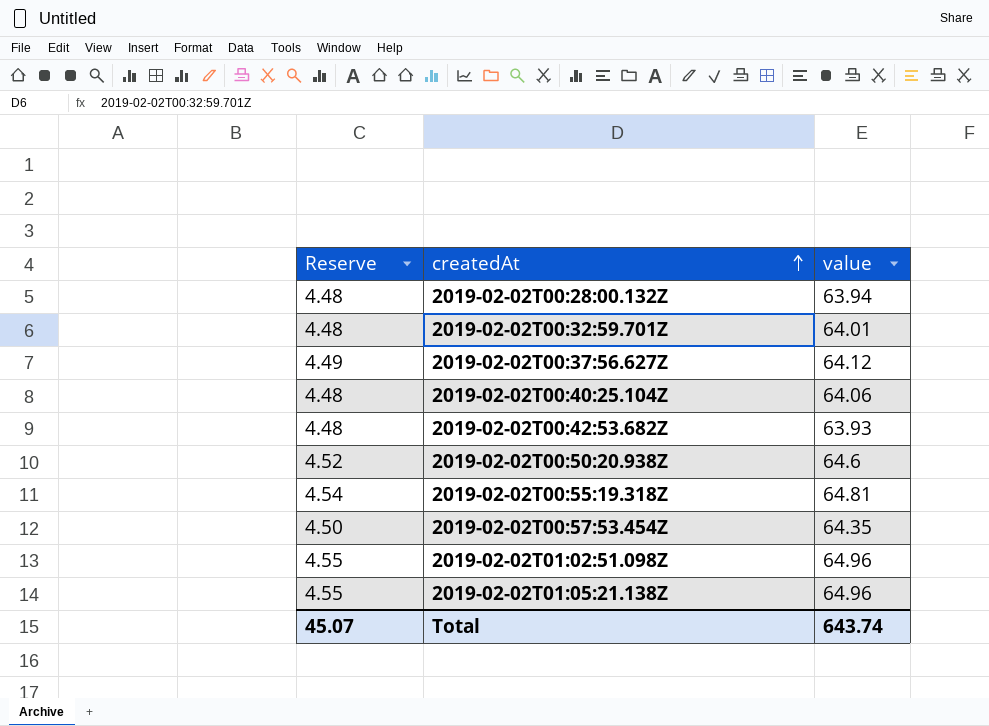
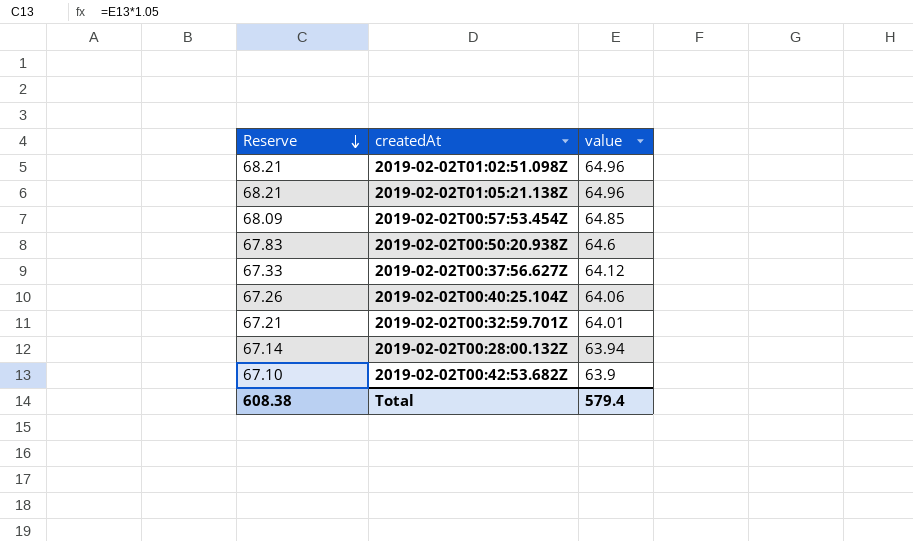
row order: createdAt ascending -> Reserve descending
column Reserve | formula: [value] * 0.07 -> [value] * 1.05
row 2019-02-02T00:55:19.318Z: 4.54 | 64.81 -> none
2019-02-02T00:57:53.454Z | value: 64.35 -> 64.85
2019-02-02T00:42:53.682Z | value: 63.93 -> 63.9
Total | Reserve: 45.07 -> 608.38
Total | value: 643.74 -> 579.4

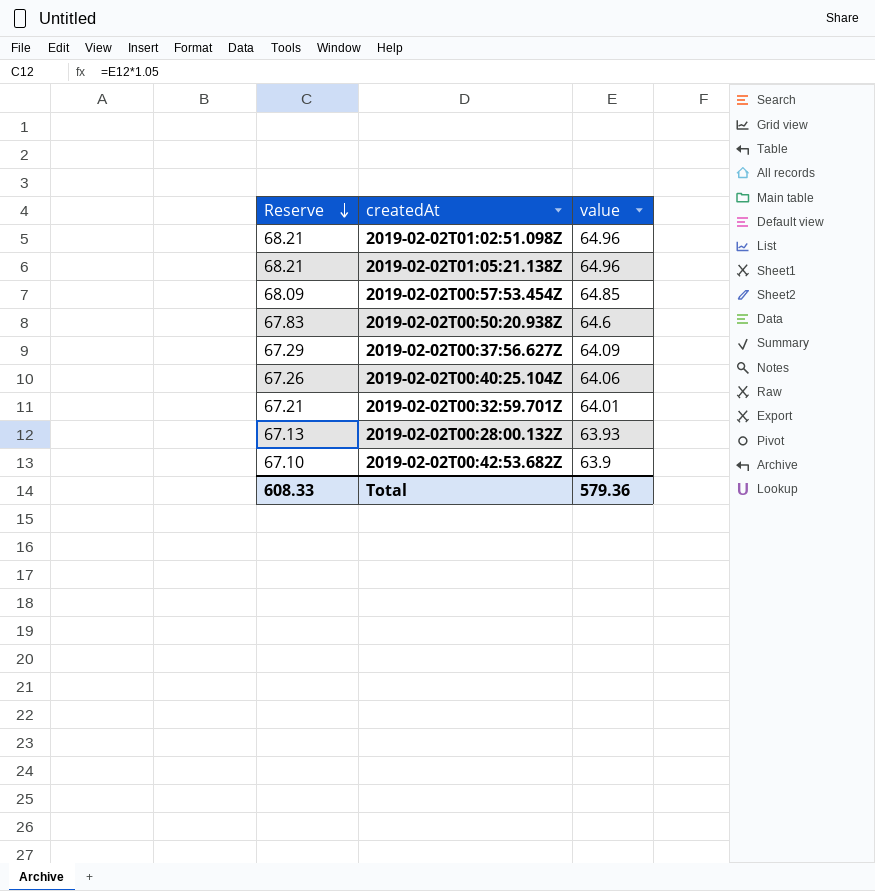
2019-02-02T00:37:56.627Z | Reserve: 67.33 -> 67.29
2019-02-02T00:37:56.627Z | value: 64.12 -> 64.09
2019-02-02T00:28:00.132Z | Reserve: 67.14 -> 67.13
2019-02-02T00:28:00.132Z | value: 63.94 -> 63.93
Total | Reserve: 608.38 -> 608.33
Total | value: 579.4 -> 579.36

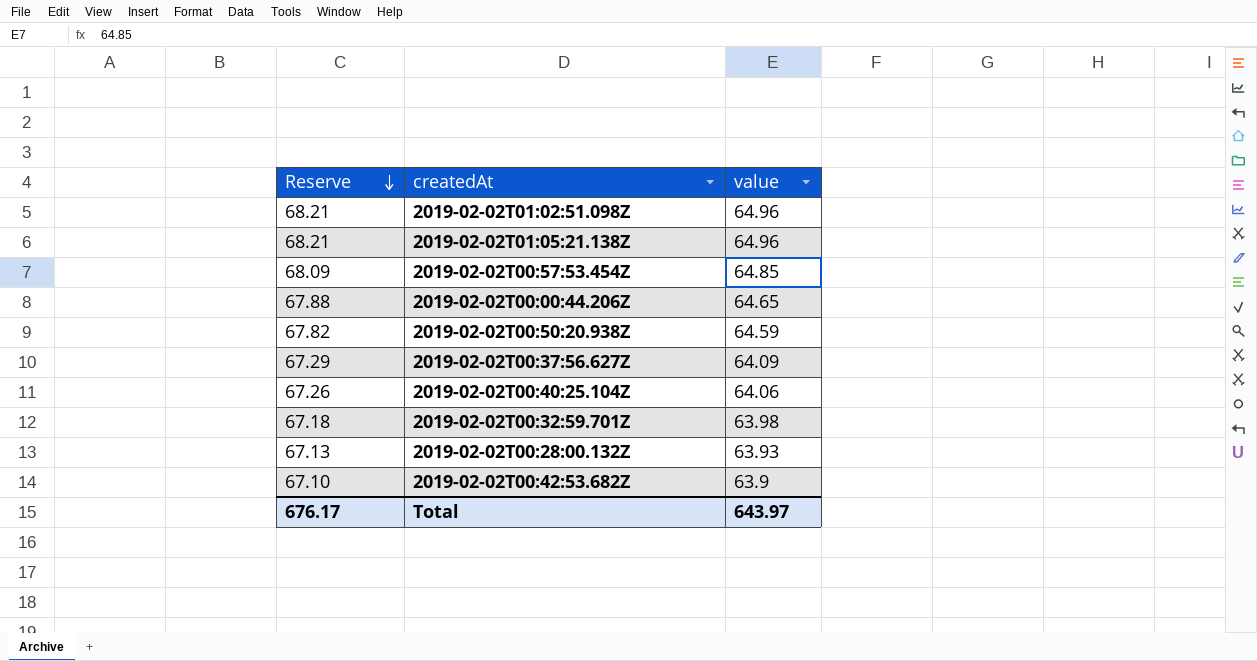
row 2019-02-02T00:00:44.206Z: none -> 67.88 | 64.65
2019-02-02T00:50:20.938Z | Reserve: 67.83 -> 67.82
2019-02-02T00:50:20.938Z | value: 64.6 -> 64.59
2019-02-02T00:32:59.701Z | Reserve: 67.21 -> 67.18
2019-02-02T00:32:59.701Z | value: 64.01 -> 63.98
Total | Reserve: 608.33 -> 676.17
Total | value: 579.36 -> 643.97

